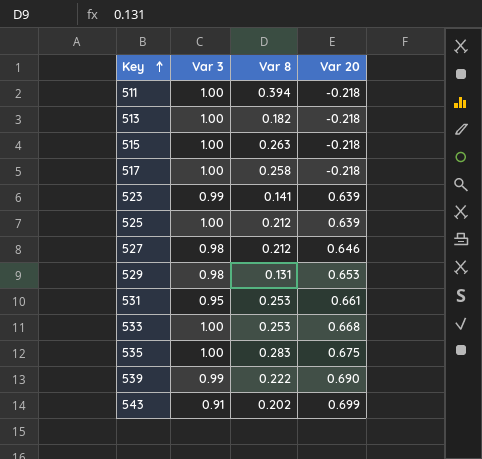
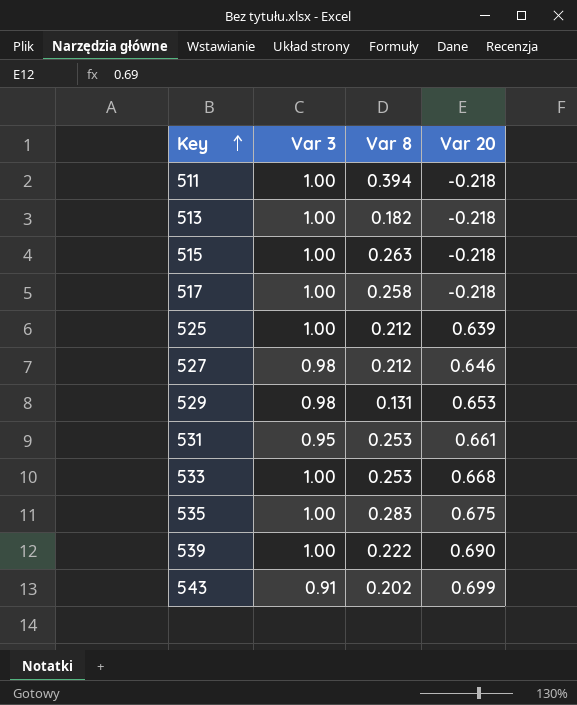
row 523: 0.99 | 0.141 | 0.639 -> none
539 | Var 3: 0.99 -> 1.00

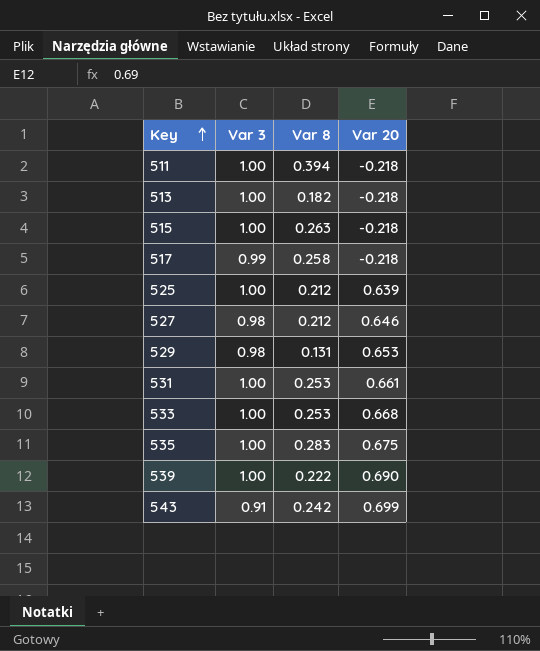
517 | Var 3: 1.00 -> 0.99
531 | Var 3: 0.95 -> 1.00
543 | Var 8: 0.202 -> 0.242

